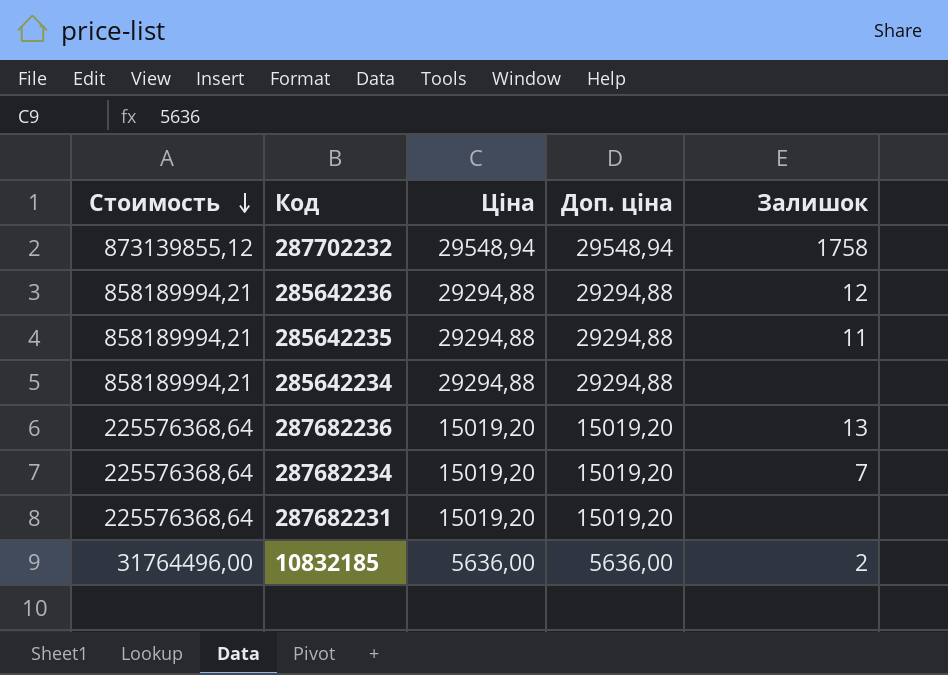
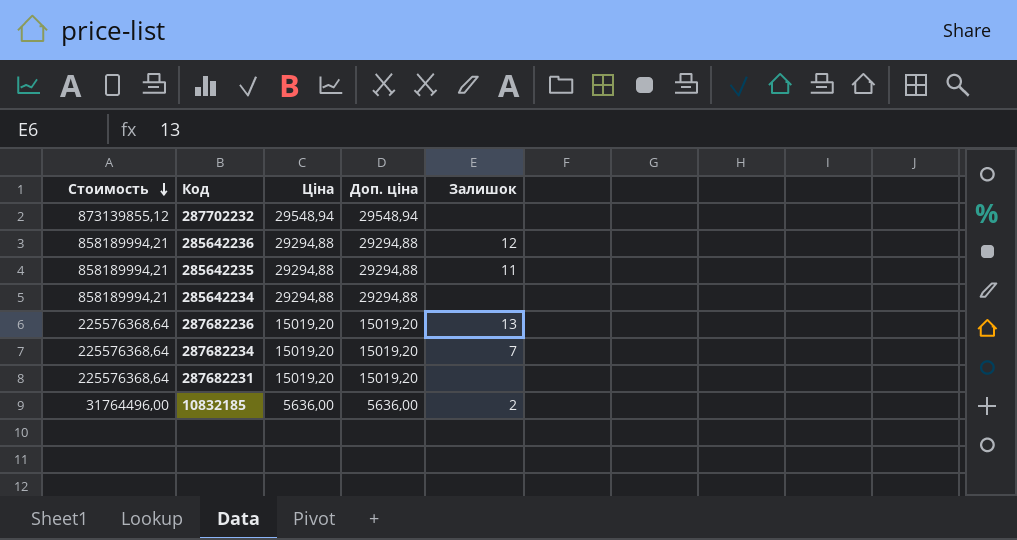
287702232 | Залишок: 1758 -> none

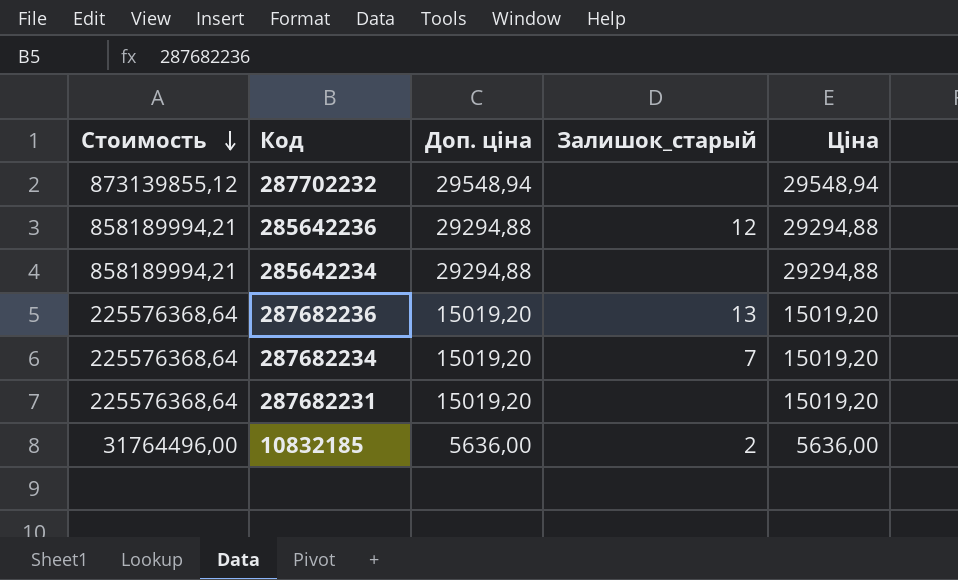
column name: Залишок -> Залишок_старый
column Ціна | position: 3 -> 5
row 285642235: 858189994,21 | 29294,88 | 29294,88 | 11 -> none

